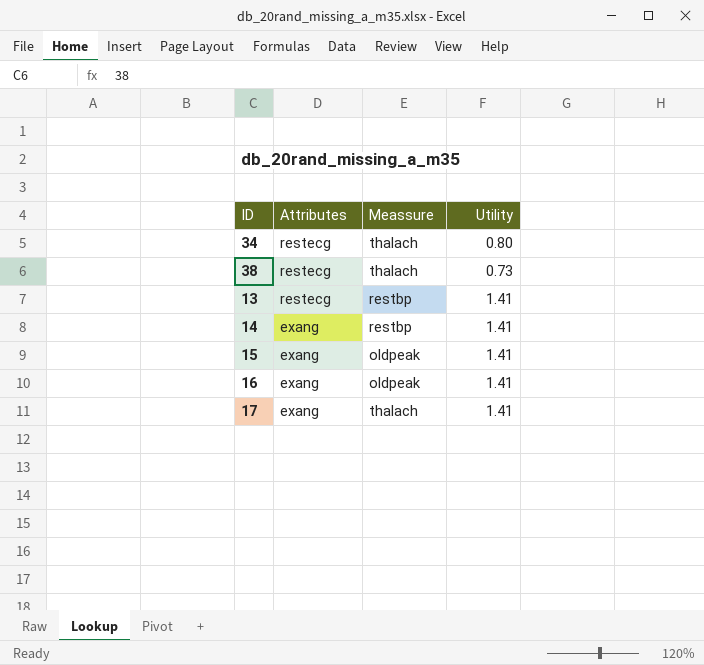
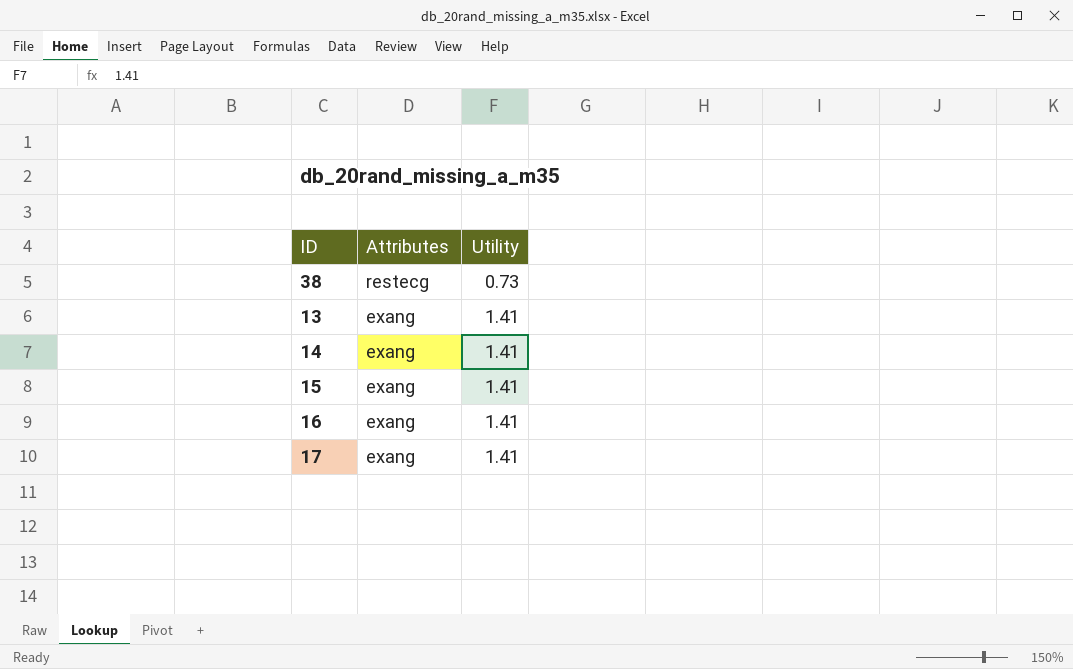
column Meassure | position: 3 -> none
row 34: restecg | thalach | 0.80 -> none
13 | Attributes: restecg -> exang

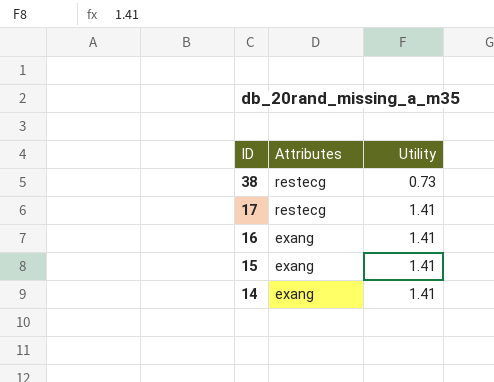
row order: Attributes descending -> ID descending
row 13: exang | 1.41 -> none
17 | Attributes: exang -> restecg

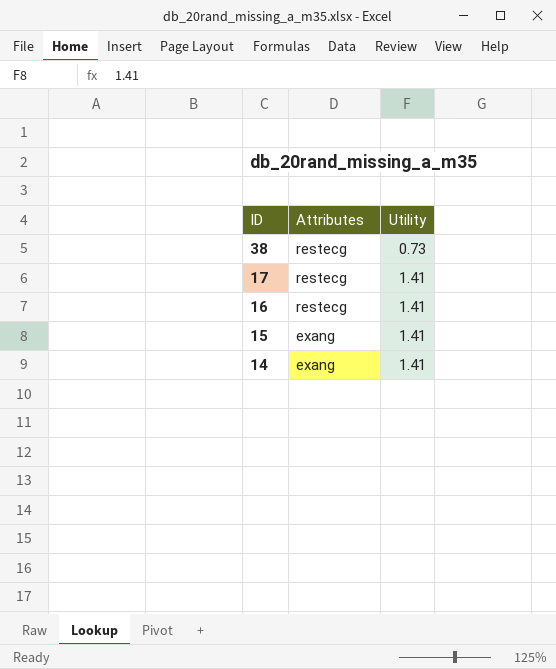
16 | Attributes: exang -> restecg

